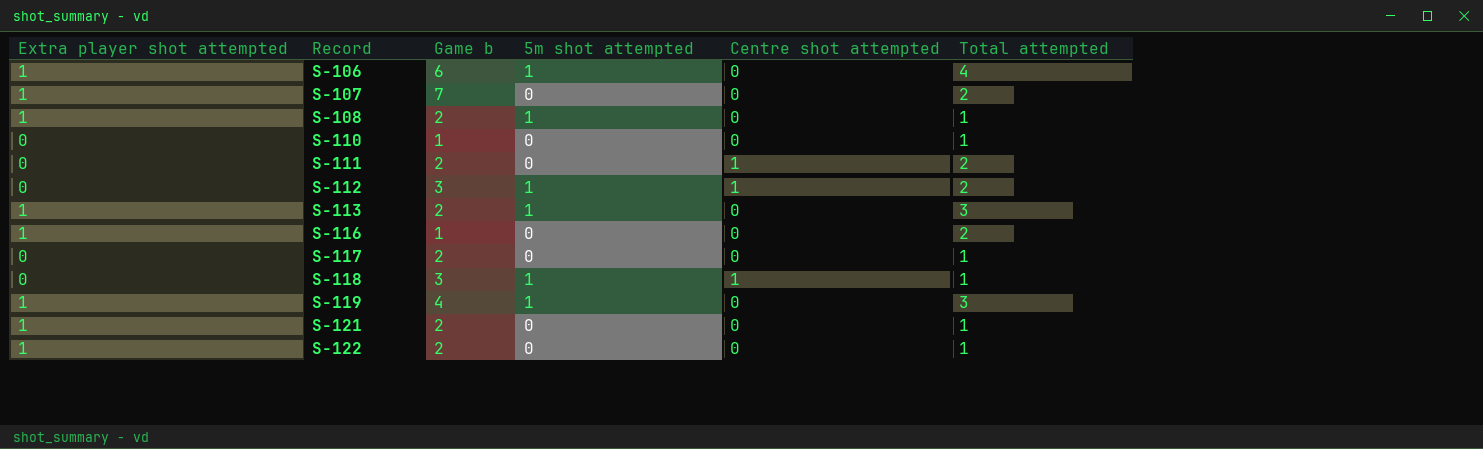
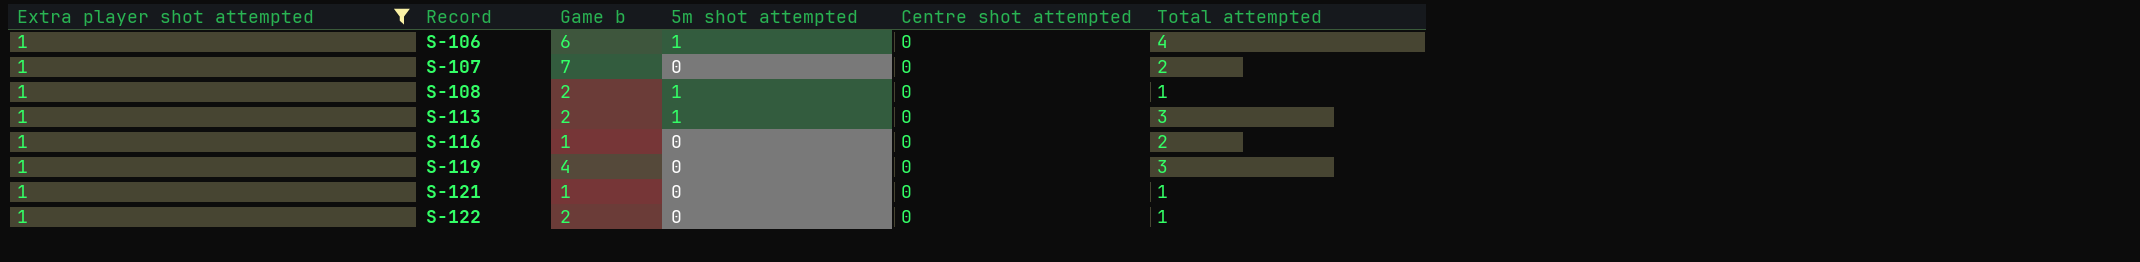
filter: none -> Extra player shot attempted = 1
S-119 | 5m shot attempted: 1 -> 0
S-121 | Game b: 2 -> 1

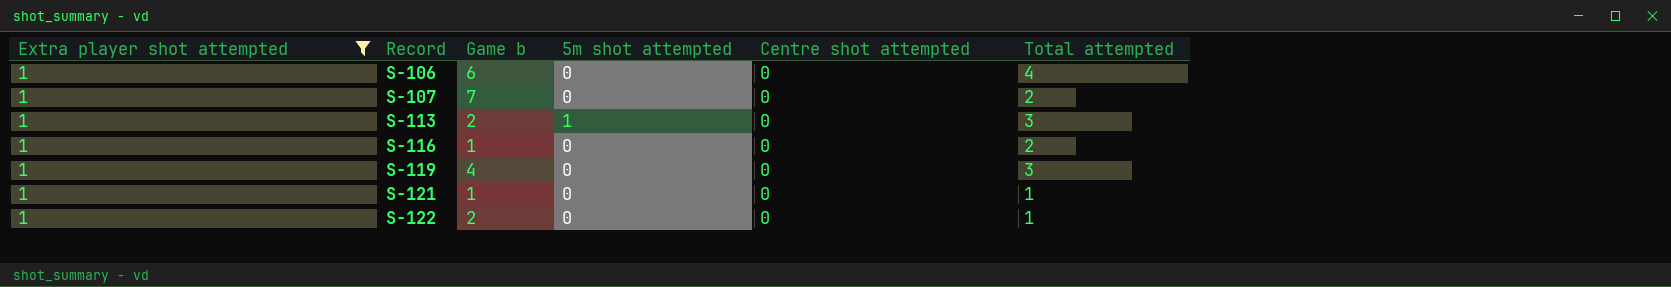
row S-108: 1 | 2 | 1 | 0 | 1 -> none
S-106 | 5m shot attempted: 1 -> 0

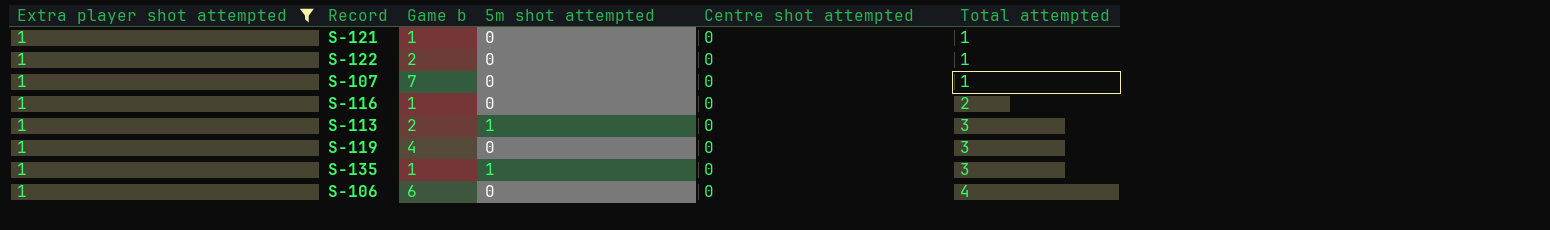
row order: Record ascending -> Total attempted ascending
S-107 | Total attempted: 2 -> 1
row S-135: none -> 1 | 1 | 1 | 0 | 3

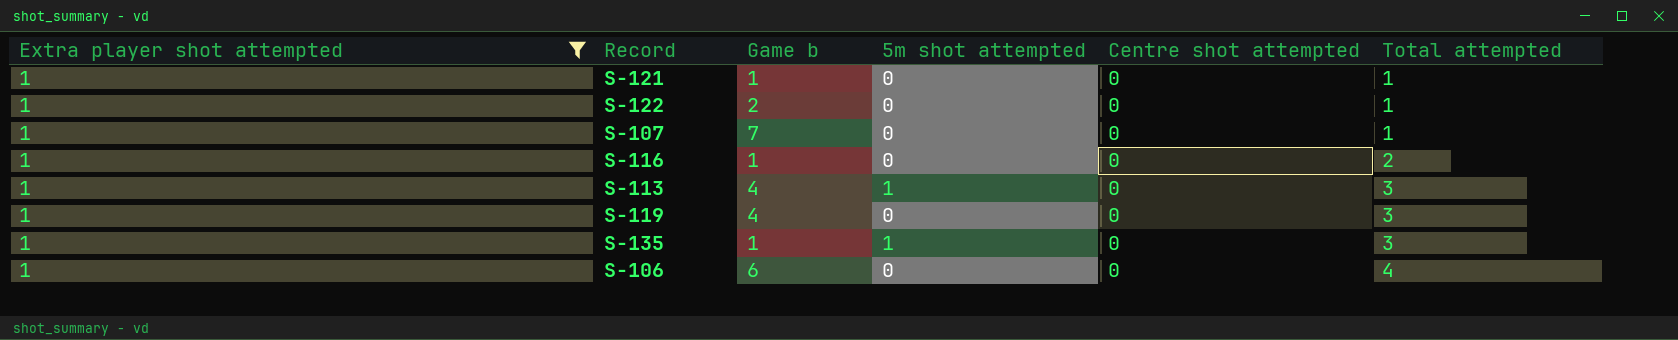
S-113 | Game b: 2 -> 4

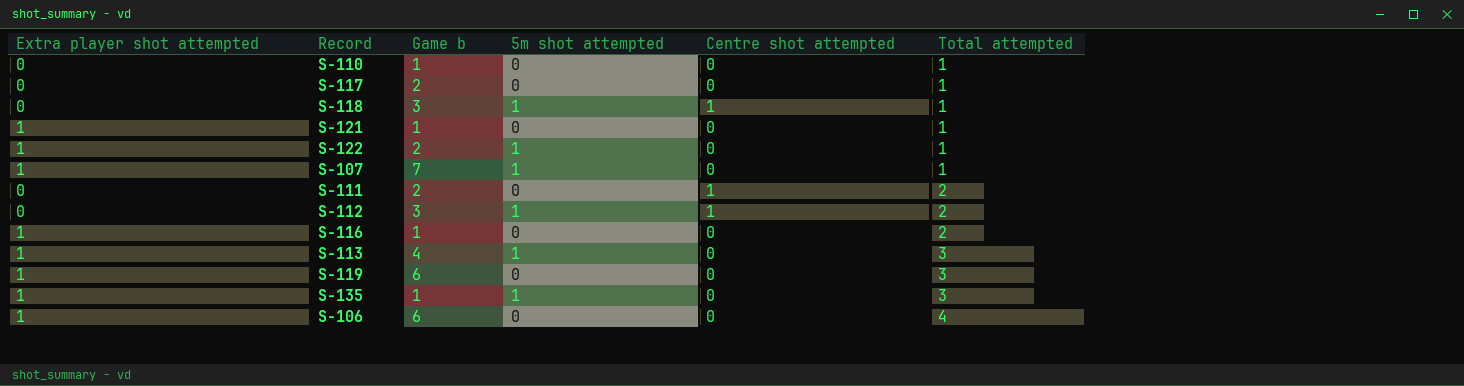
filter: Extra player shot attempted = 1 -> none
S-122 | 5m shot attempted: 0 -> 1
S-107 | 5m shot attempted: 0 -> 1
S-119 | Game b: 4 -> 6

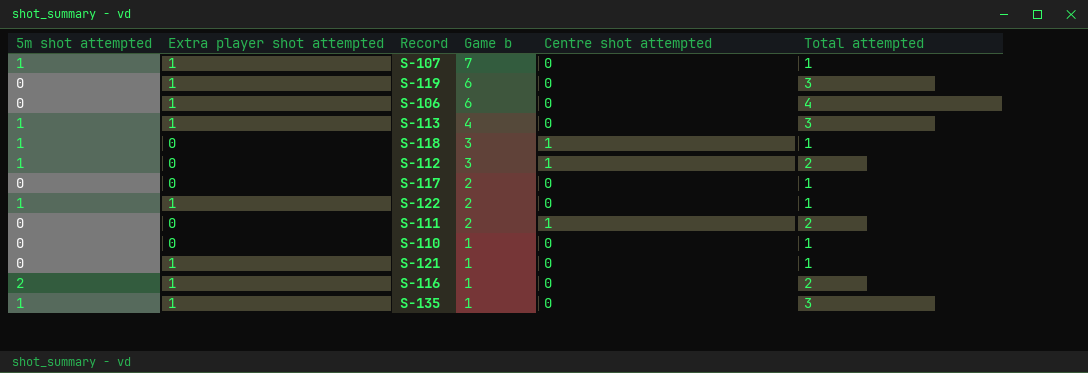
row order: Total attempted ascending -> Game b descending
column 5m shot attempted | position: 4 -> 1
S-116 | 5m shot attempted: 0 -> 2

